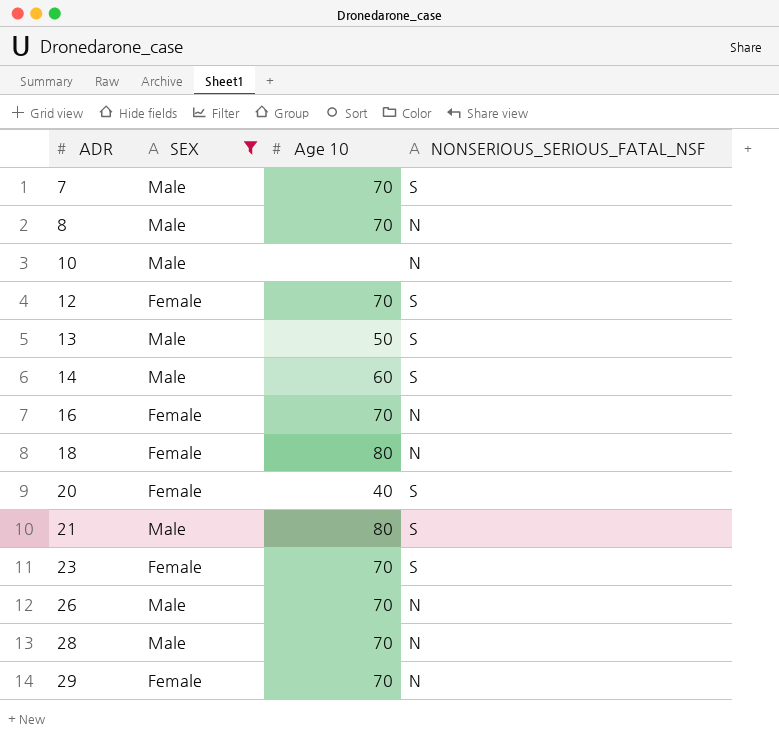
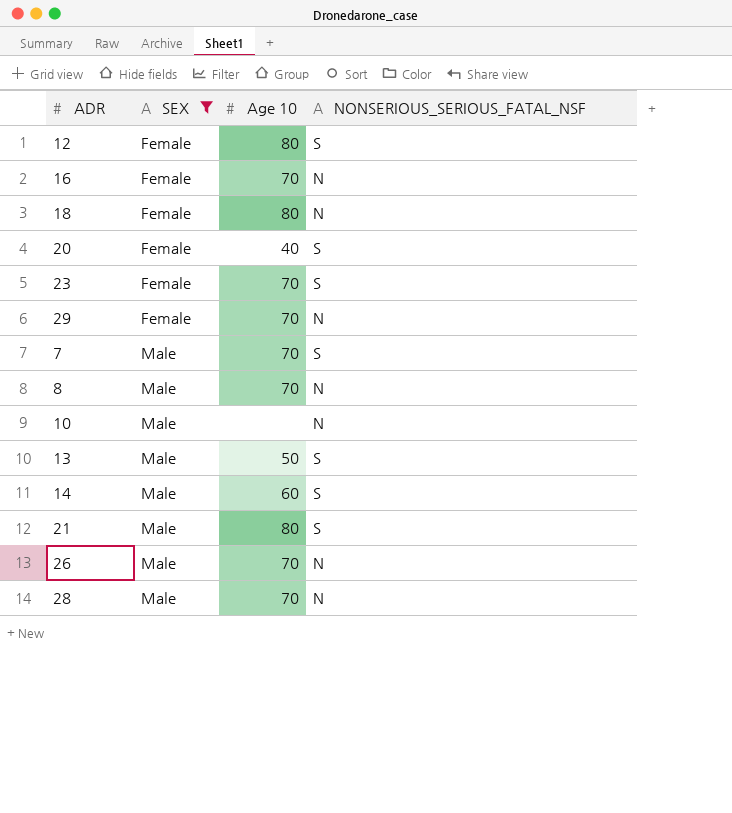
row order: ADR ascending -> SEX ascending
12 | Age 10: 70 -> 80

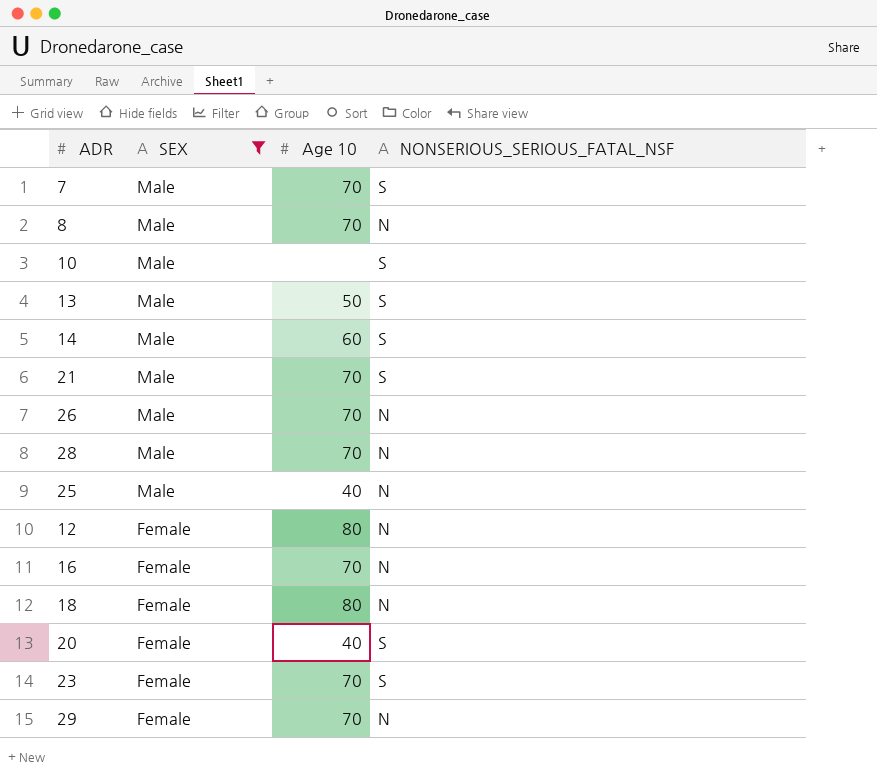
row order: SEX ascending -> SEX descending
10 | NONSERIOUS_SERIOUS_FATAL_NSF: N -> S
21 | Age 10: 80 -> 70
row 25: none -> Male | 40 | N
12 | NONSERIOUS_SERIOUS_FATAL_NSF: S -> N

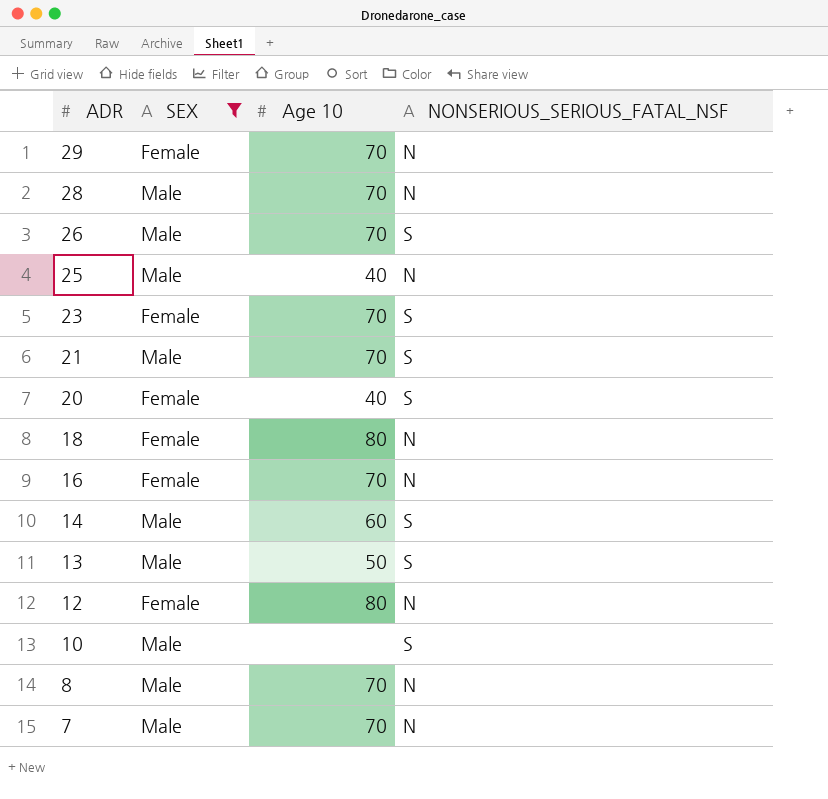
row order: SEX descending -> ADR descending
26 | NONSERIOUS_SERIOUS_FATAL_NSF: N -> S
7 | NONSERIOUS_SERIOUS_FATAL_NSF: S -> N

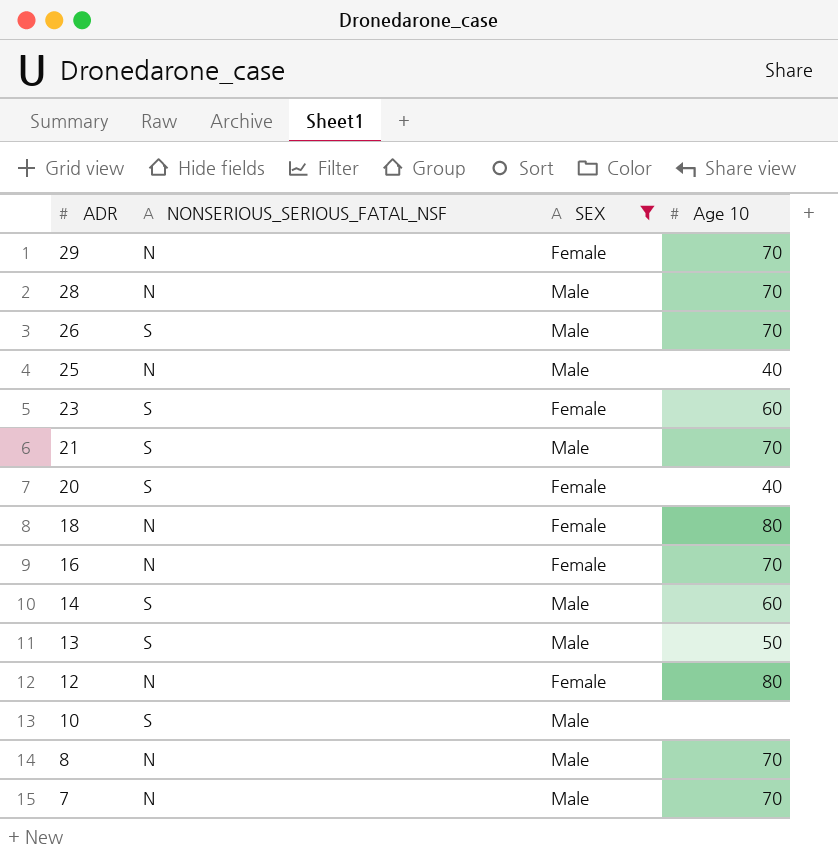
column NONSERIOUS_SERIOUS_FATAL_NSF | position: 4 -> 2
23 | Age 10: 70 -> 60

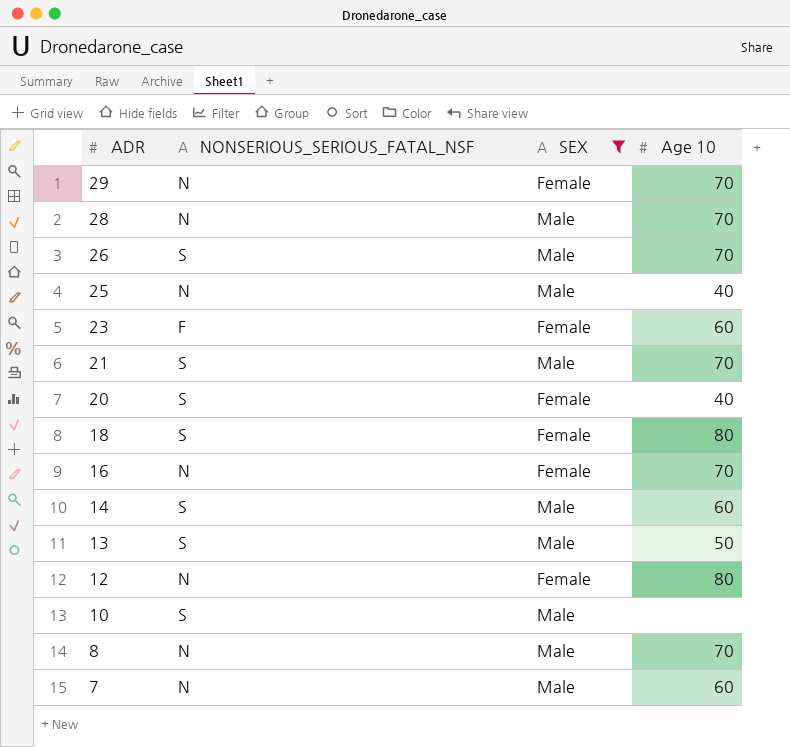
23 | NONSERIOUS_SERIOUS_FATAL_NSF: S -> F
18 | NONSERIOUS_SERIOUS_FATAL_NSF: N -> S
7 | Age 10: 70 -> 60

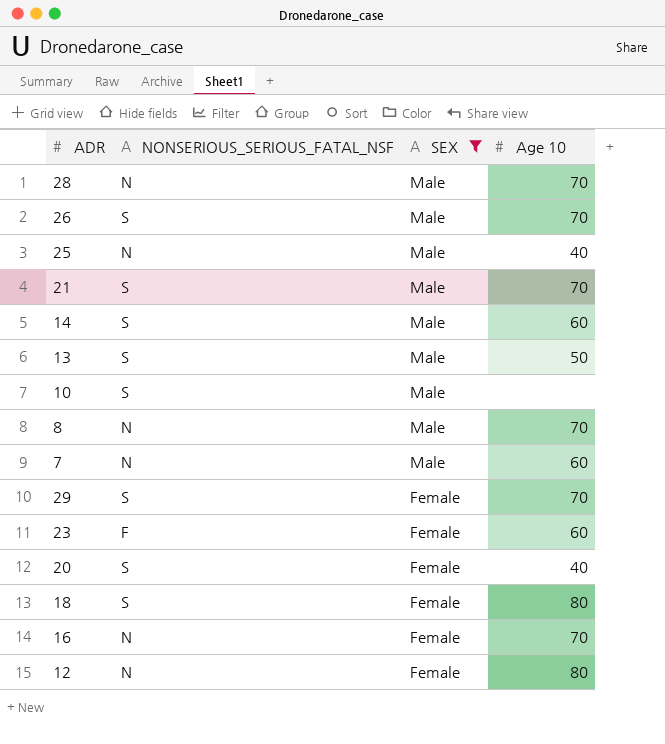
row order: ADR descending -> SEX descending
29 | NONSERIOUS_SERIOUS_FATAL_NSF: N -> S

